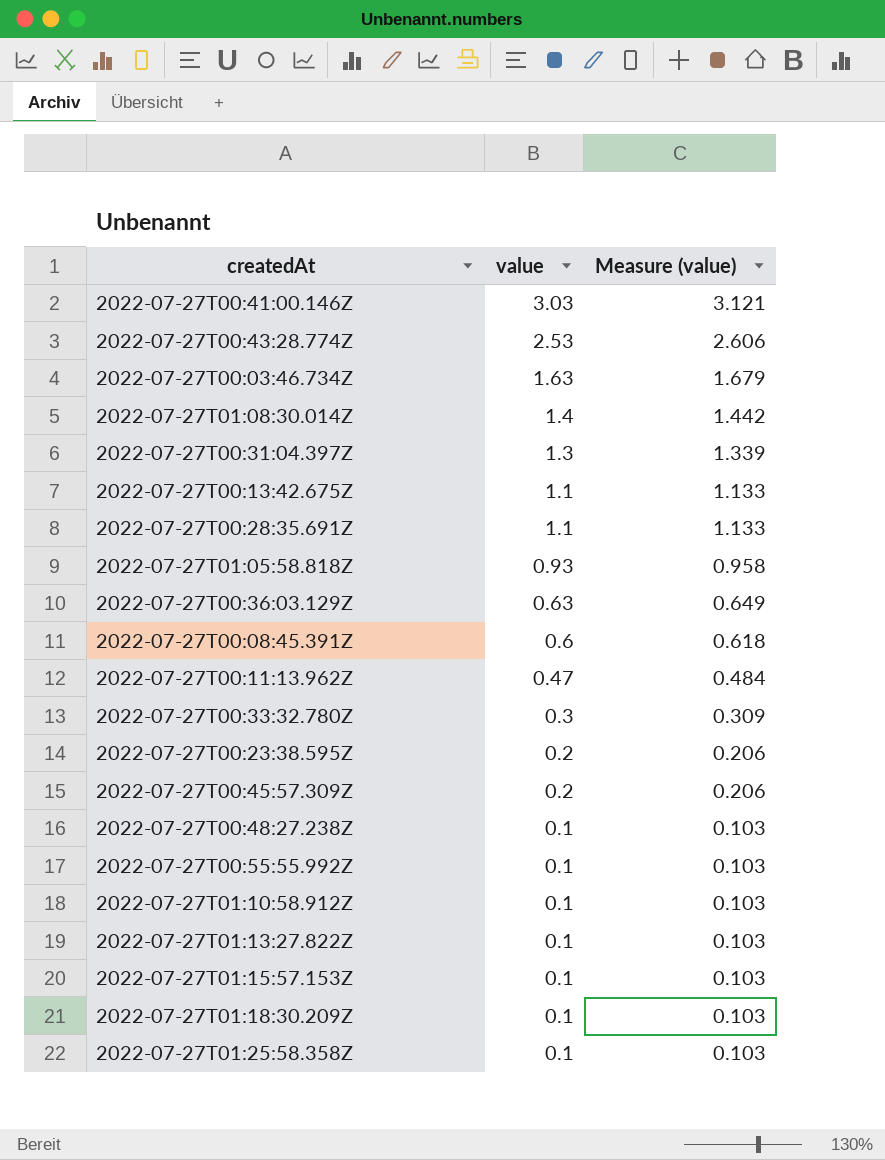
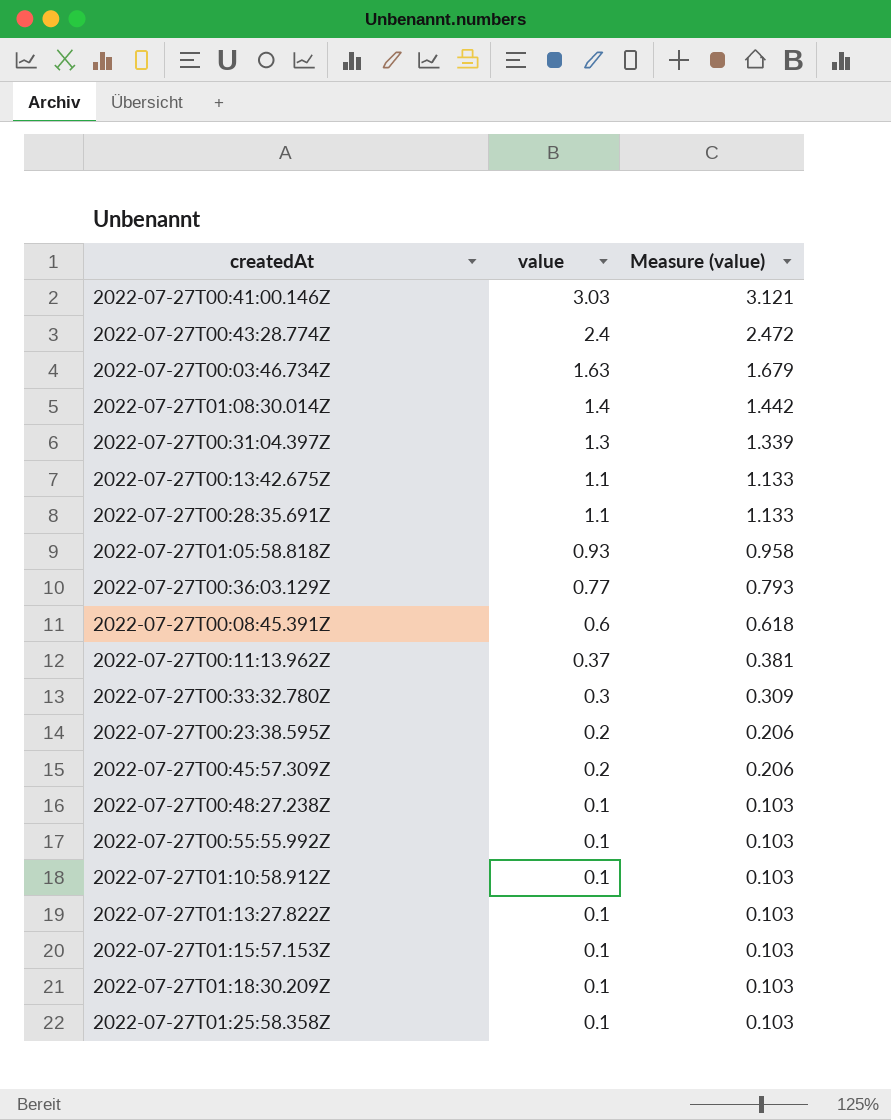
2022-07-27T00:43:28.774Z | value: 2.53 -> 2.4
2022-07-27T00:43:28.774Z | Measure (value): 2.606 -> 2.472
2022-07-27T00:36:03.129Z | value: 0.63 -> 0.77
2022-07-27T00:36:03.129Z | Measure (value): 0.649 -> 0.793
2022-07-27T00:11:13.962Z | value: 0.47 -> 0.37
2022-07-27T00:11:13.962Z | Measure (value): 0.484 -> 0.381

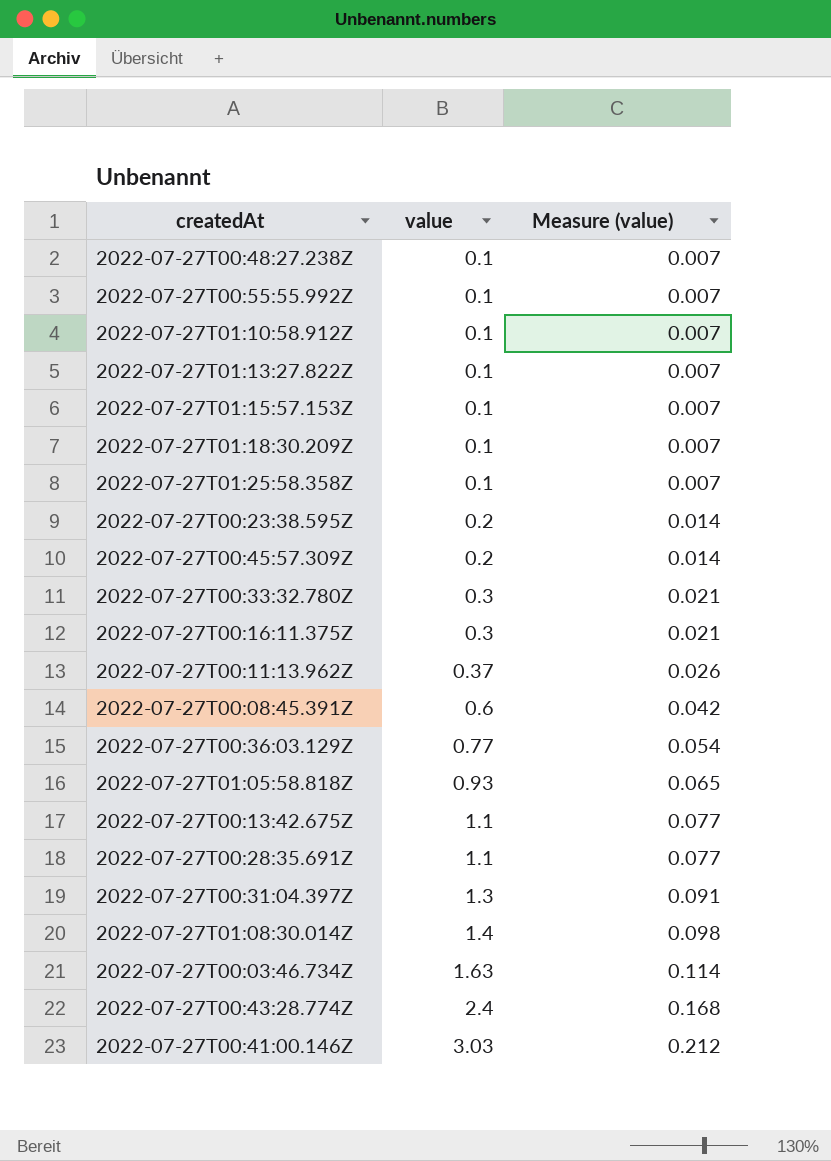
row order: value descending -> value ascending
column Measure (value) | formula: [value] * 1.03 -> [value] * 0.07
row 2022-07-27T00:16:11.375Z: none -> 0.3 | 0.021

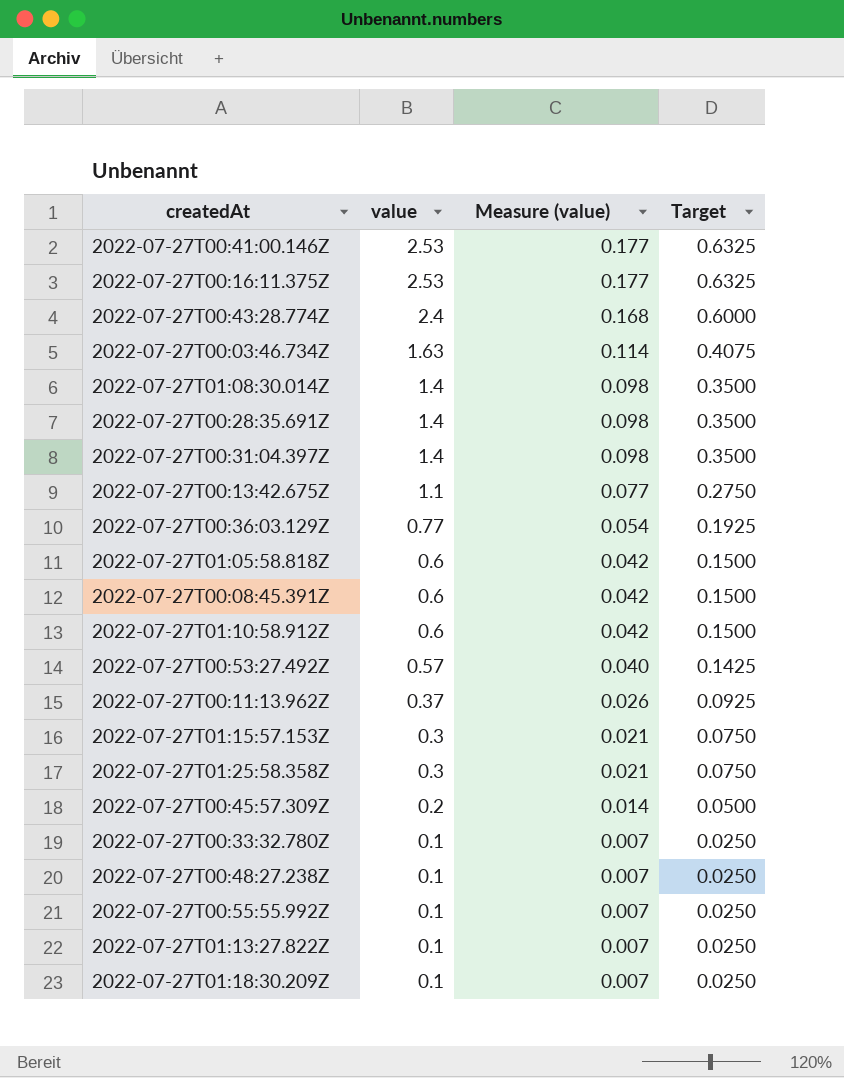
row order: value ascending -> value descending
column Target | formula: none -> [value] * 0.25
row 2022-07-27T00:23:38.595Z: 0.2 | 0.014 -> none
2022-07-27T00:41:00.146Z | value: 3.03 -> 2.53
2022-07-27T00:41:00.146Z | Measure (value): 0.212 -> 0.177
2022-07-27T00:16:11.375Z | value: 0.3 -> 2.53
2022-07-27T00:16:11.375Z | Measure (value): 0.021 -> 0.177
2022-07-27T00:28:35.691Z | value: 1.1 -> 1.4
2022-07-27T00:28:35.691Z | Measure (value): 0.077 -> 0.098
2022-07-27T00:31:04.397Z | value: 1.3 -> 1.4
2022-07-27T00:31:04.397Z | Measure (value): 0.091 -> 0.098
2022-07-27T01:05:58.818Z | value: 0.93 -> 0.6
2022-07-27T01:05:58.818Z | Measure (value): 0.065 -> 0.042
2022-07-27T01:10:58.912Z | value: 0.1 -> 0.6
2022-07-27T01:10:58.912Z | Measure (value): 0.007 -> 0.042
row 2022-07-27T00:53:27.492Z: none -> 0.57 | 0.040 | 0.1425
2022-07-27T01:15:57.153Z | value: 0.1 -> 0.3
2022-07-27T01:15:57.153Z | Measure (value): 0.007 -> 0.021
2022-07-27T01:25:58.358Z | value: 0.1 -> 0.3
2022-07-27T01:25:58.358Z | Measure (value): 0.007 -> 0.021
2022-07-27T00:33:32.780Z | value: 0.3 -> 0.1
2022-07-27T00:33:32.780Z | Measure (value): 0.021 -> 0.007

